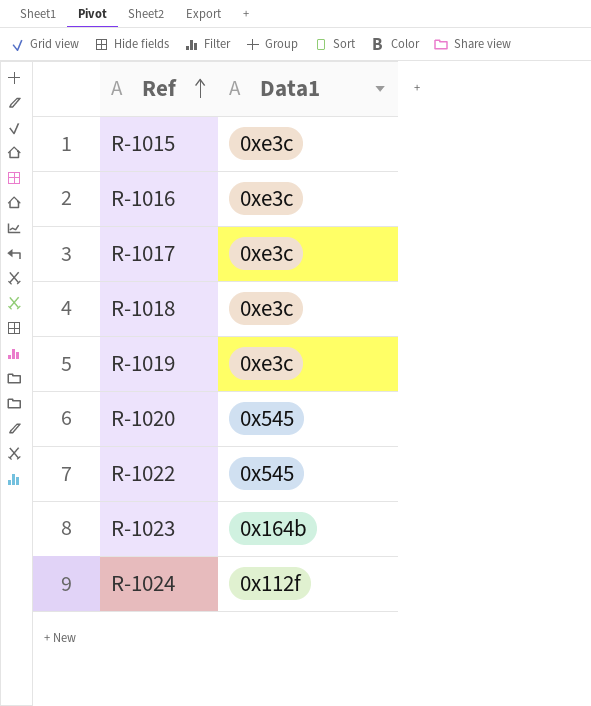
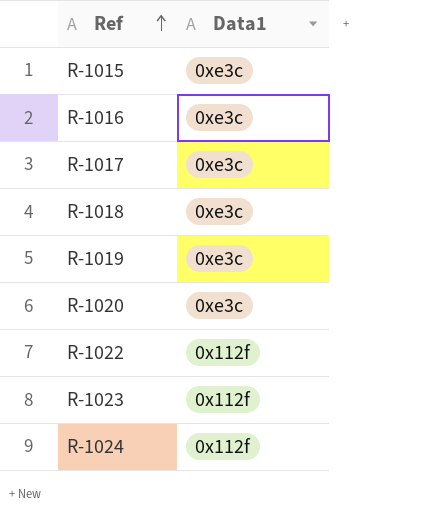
R-1020 | Data1: 0x545 -> 0xe3c
R-1022 | Data1: 0x545 -> 0x112f
R-1023 | Data1: 0x164b -> 0x112f

